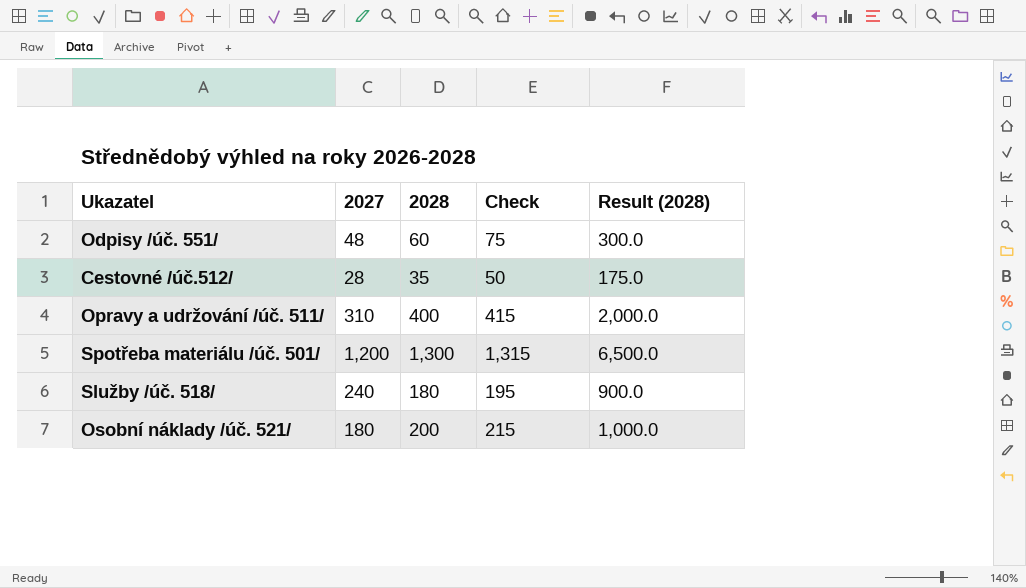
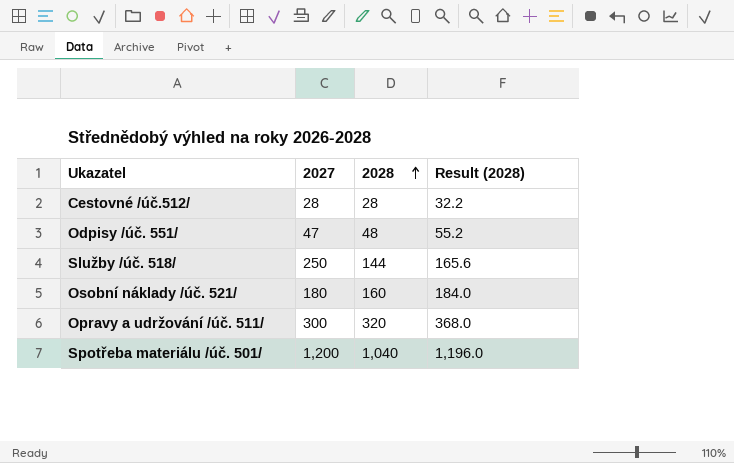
row order: none -> 2028 ascending
column Check | formula: [2028] + 15 -> none
column Result (2028) | formula: [2028] * 5 -> [2028] * 1.15
Cestovné /úč.512/ | 2028: 35 -> 28
Odpisy /úč. 551/ | 2027: 48 -> 47
Odpisy /úč. 551/ | 2028: 60 -> 48
Služby /úč. 518/ | 2027: 240 -> 250
Služby /úč. 518/ | 2028: 180 -> 144
Osobní náklady /úč. 521/ | 2028: 200 -> 160
Opravy a udržování /úč. 511/ | 2027: 310 -> 300
Opravy a udržování /úč. 511/ | 2028: 400 -> 320
Spotřeba materiálu /úč. 501/ | 2028: 1,300 -> 1,040

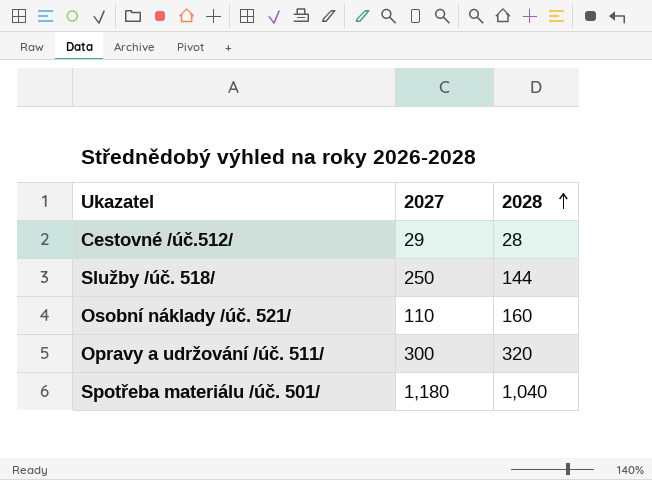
column Result (2028) | formula: [2028] * 1.15 -> none
row Odpisy /úč. 551/: 47 | 48 | 55.2 -> none
Cestovné /úč.512/ | 2027: 28 -> 29
Osobní náklady /úč. 521/ | 2027: 180 -> 110
Spotřeba materiálu /úč. 501/ | 2027: 1,200 -> 1,180

